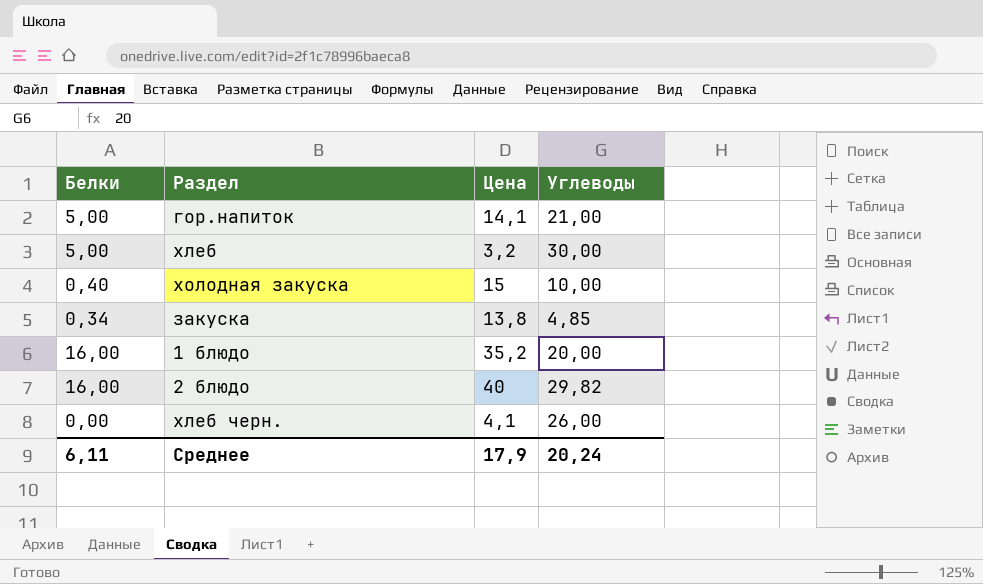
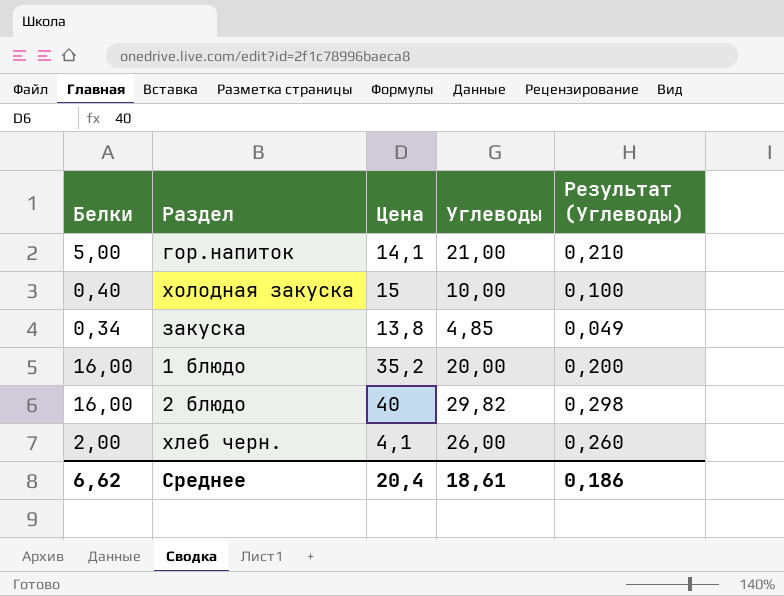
column Результат (Углеводы) | formula: none -> [Углеводы] * 0,01
row хлеб: 5,00 | 3,2 | 30,00 -> none
хлеб черн. | Белки: 0,00 -> 2,00
Среднее | Белки: 6,11 -> 6,62
Среднее | Цена: 17,9 -> 20,4
Среднее | Углеводы: 20,24 -> 18,61

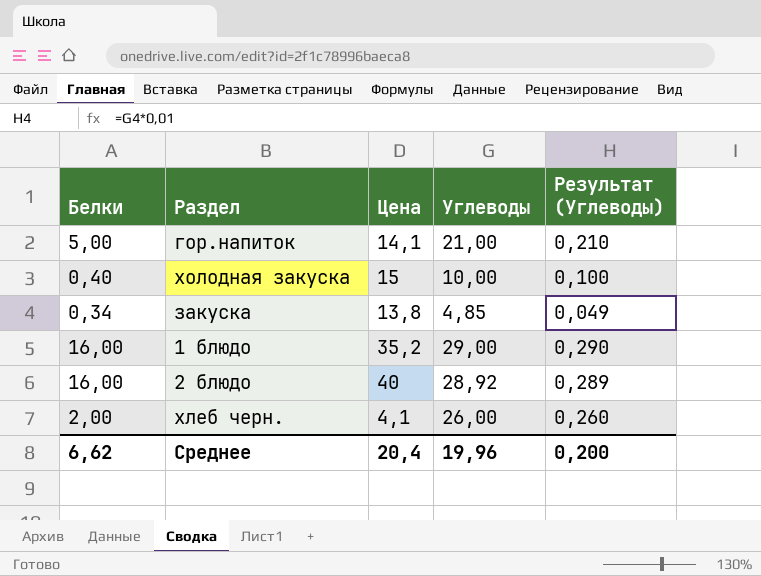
1 блюдо | Углеводы: 20,00 -> 29,00
1 блюдо | Результат (Углеводы): 0,200 -> 0,290
2 блюдо | Углеводы: 29,82 -> 28,92
2 блюдо | Результат (Углеводы): 0,298 -> 0,289
Среднее | Углеводы: 18,61 -> 19,96
Среднее | Результат (Углеводы): 0,186 -> 0,200

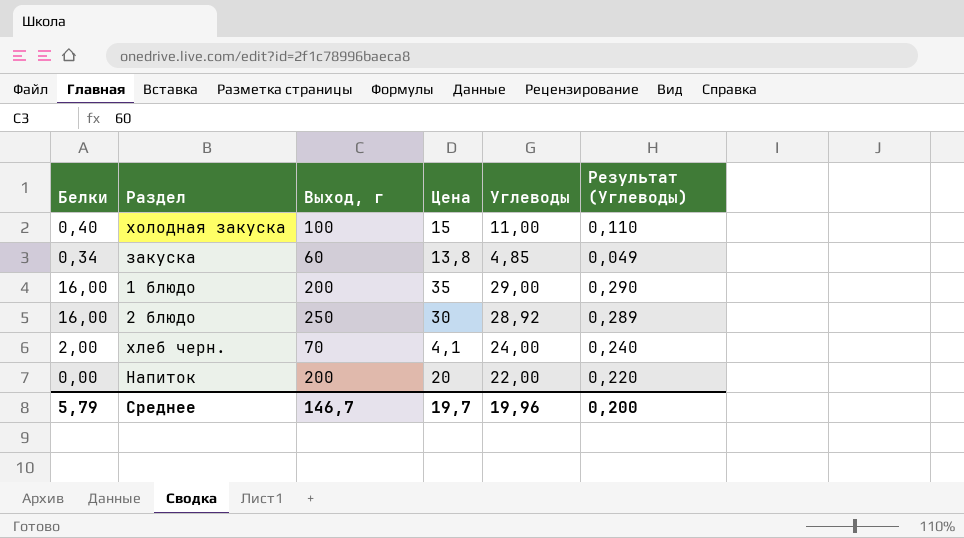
column Выход, г | position: none -> 3
row гор.напиток: 5,00 | 14,1 | 21,00 | 0,210 -> none
холодная закуска | Углеводы: 10,00 -> 11,00
холодная закуска | Результат (Углеводы): 0,100 -> 0,110
1 блюдо | Цена: 35,2 -> 35
2 блюдо | Цена: 40 -> 30
хлеб черн. | Углеводы: 26,00 -> 24,00
хлеб черн. | Результат (Углеводы): 0,260 -> 0,240
row Напиток: none -> 0,00 | 200 | 20 | 22,00 | 0,220
Среднее | Белки: 6,62 -> 5,79
Среднее | Цена: 20,4 -> 19,7

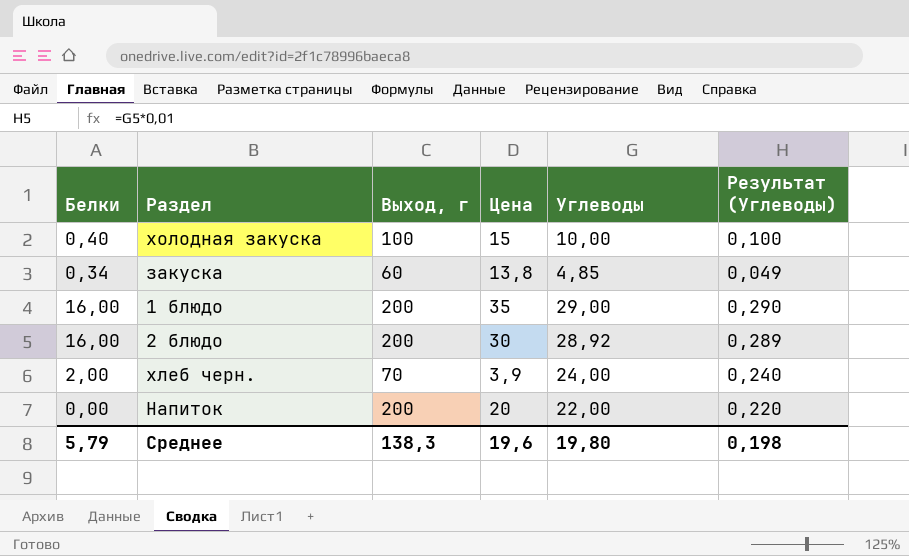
холодная закуска | Углеводы: 11,00 -> 10,00
холодная закуска | Результат (Углеводы): 0,110 -> 0,100
2 блюдо | Выход, г: 250 -> 200
хлеб черн. | Цена: 4,1 -> 3,9
Среднее | Выход, г: 146,7 -> 138,3
Среднее | Цена: 19,7 -> 19,6
Среднее | Углеводы: 19,96 -> 19,80
Среднее | Результат (Углеводы): 0,200 -> 0,198

